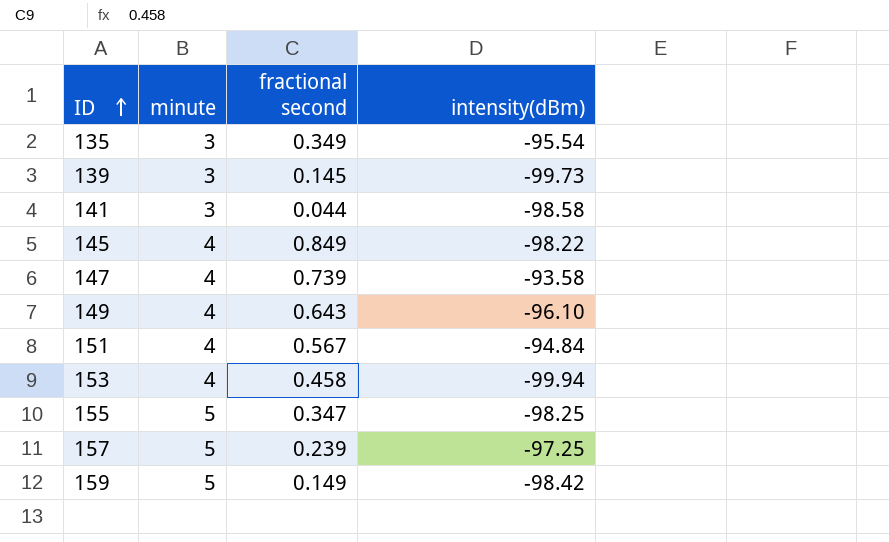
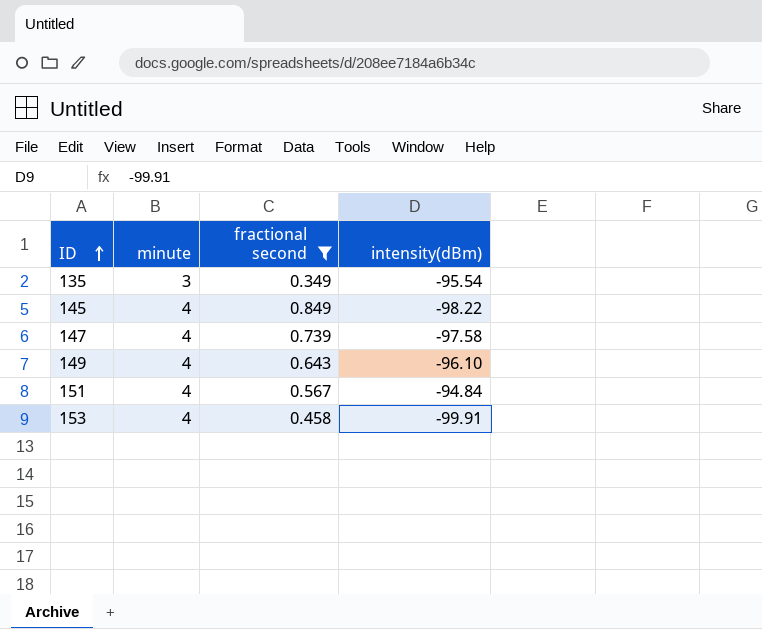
filter: none -> fractional second >= 0.349
147 | intensity(dBm): -93.58 -> -97.58
153 | intensity(dBm): -99.94 -> -99.91

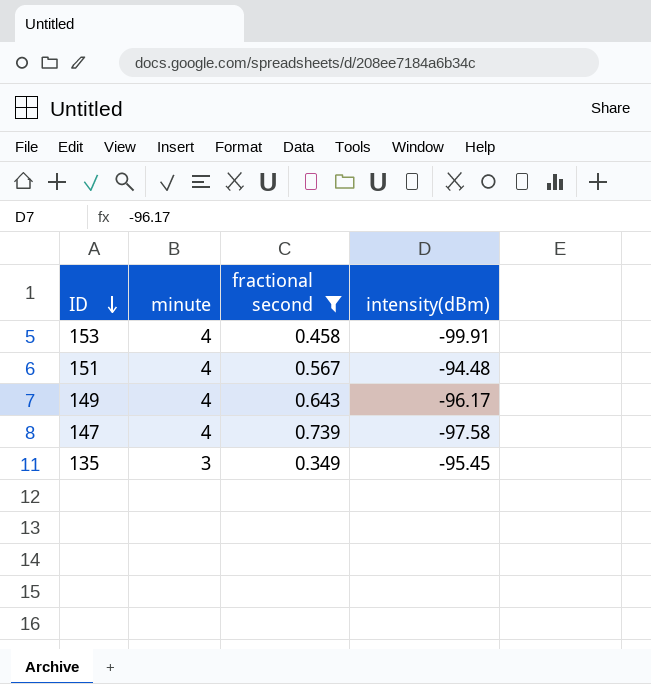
row order: ID ascending -> ID descending
row 145: 4 | 0.849 | -98.22 -> none
151 | intensity(dBm): -94.84 -> -94.48
149 | intensity(dBm): -96.10 -> -96.17
135 | intensity(dBm): -95.54 -> -95.45

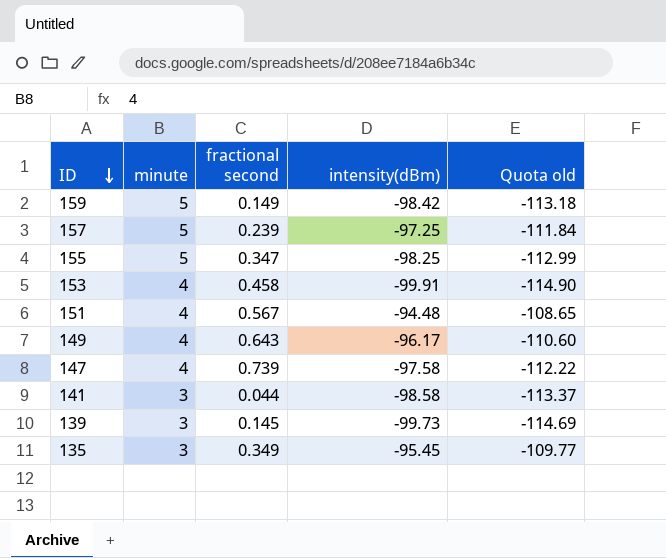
filter: fractional second >= 0.349 -> none
column Quota old | formula: none -> [intensity(dBm)] * 1.15

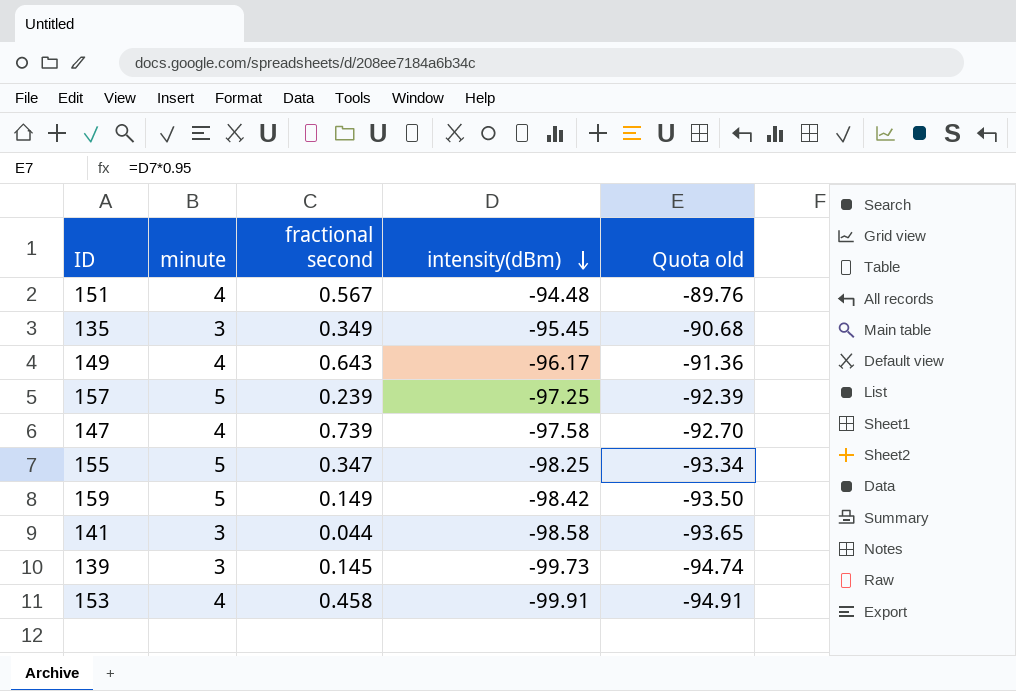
row order: ID descending -> intensity(dBm) descending
column Quota old | formula: [intensity(dBm)] * 1.15 -> [intensity(dBm)] * 0.95

